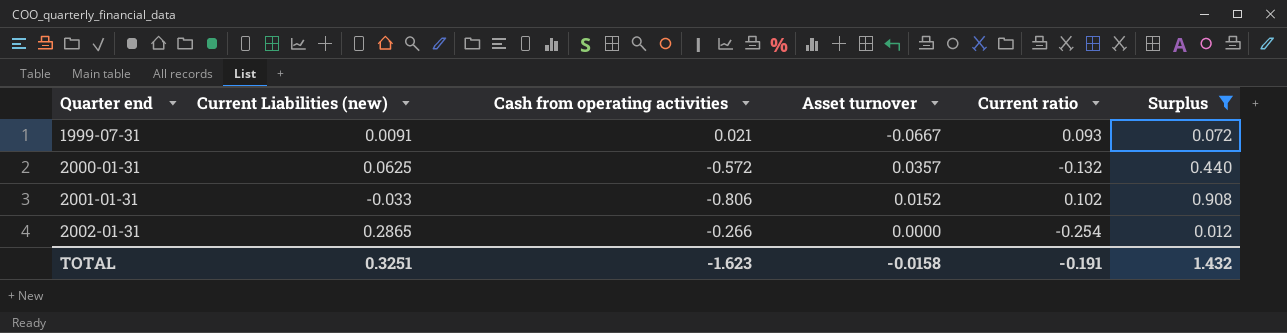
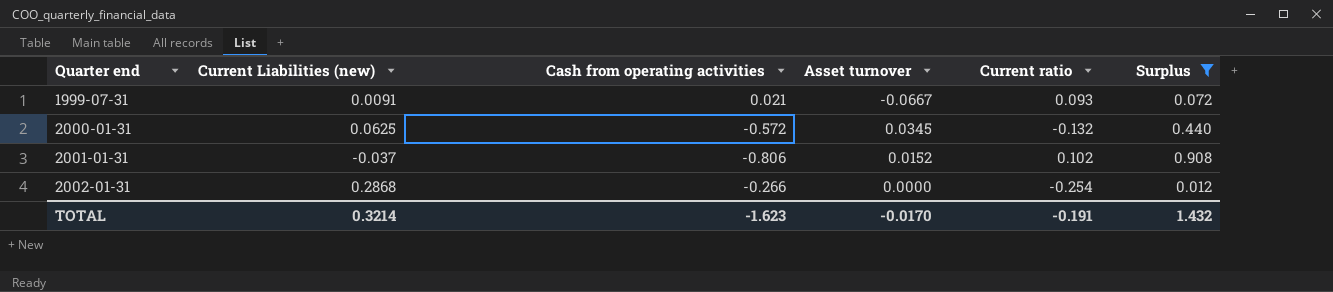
2000-01-31 | Asset turnover: 0.0357 -> 0.0345
2001-01-31 | Current Liabilities (new): -0.033 -> -0.037
2002-01-31 | Current Liabilities (new): 0.2865 -> 0.2868
TOTAL | Current Liabilities (new): 0.3251 -> 0.3214
TOTAL | Asset turnover: -0.0158 -> -0.0170

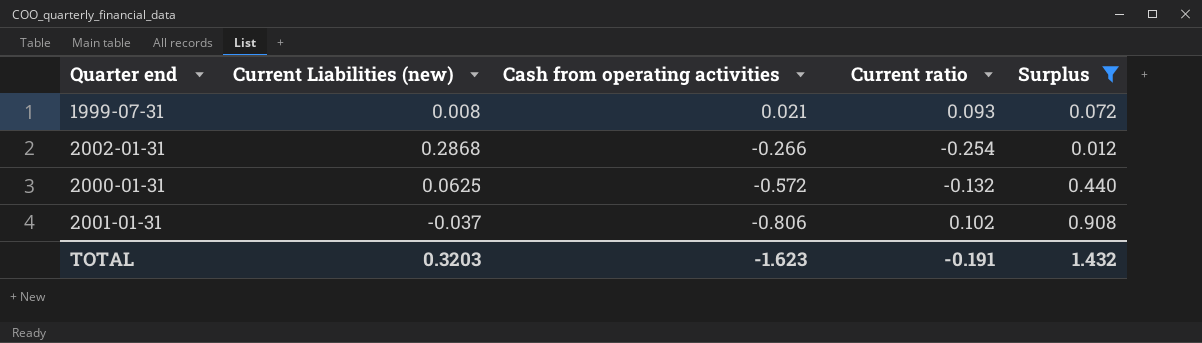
row order: Quarter end ascending -> Cash from operating activities descending
column Asset turnover | position: 4 -> none
1999-07-31 | Current Liabilities (new): 0.0091 -> 0.008
TOTAL | Current Liabilities (new): 0.3214 -> 0.3203

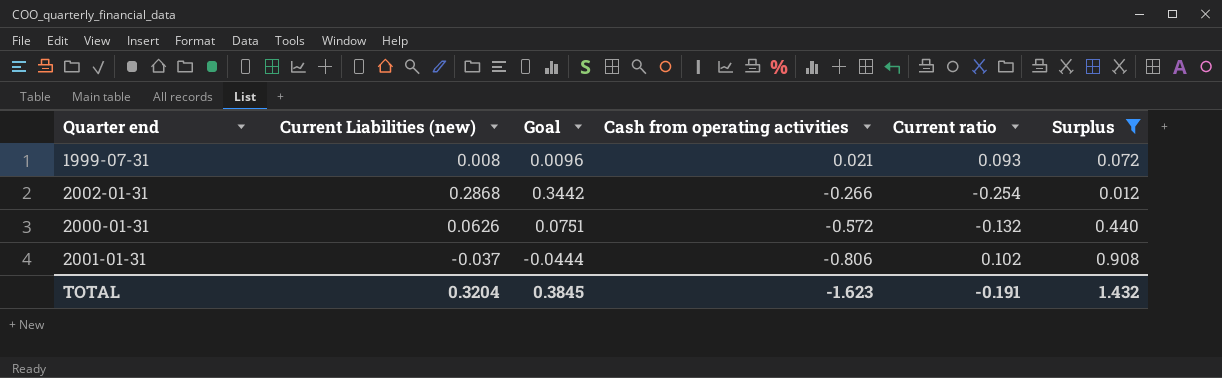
column Goal | formula: none -> [Current Liabilities (new)] * 1.2
2000-01-31 | Current Liabilities (new): 0.0625 -> 0.0626
TOTAL | Current Liabilities (new): 0.3203 -> 0.3204

